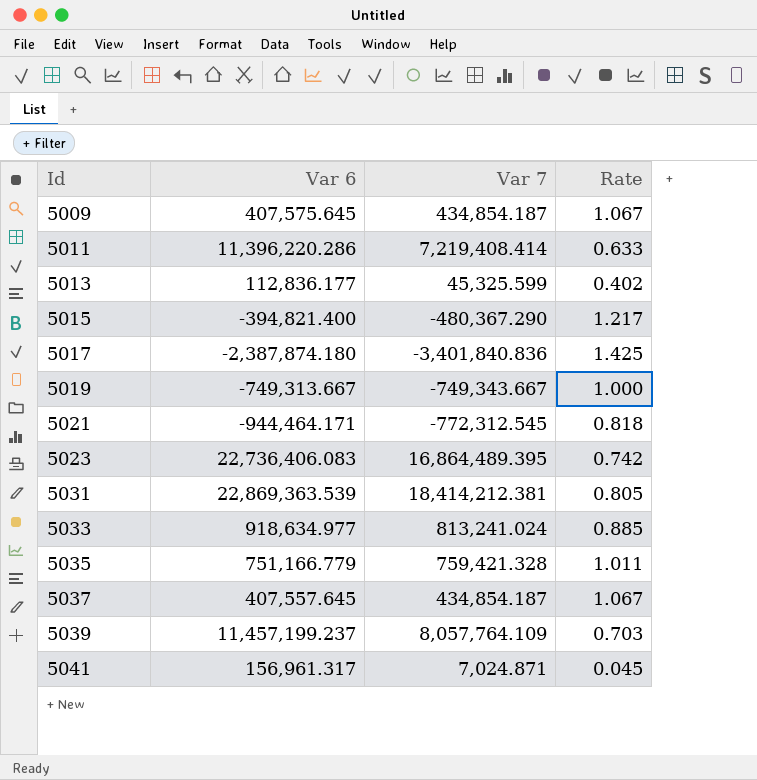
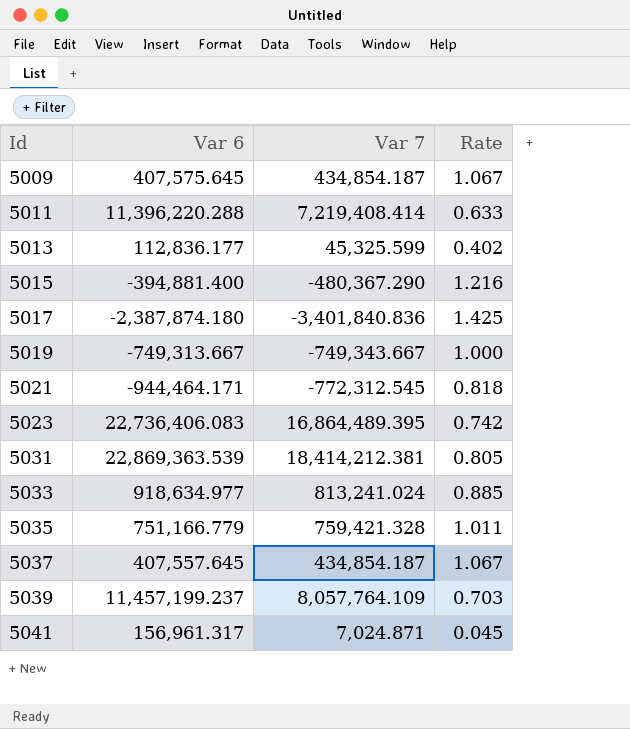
5011 | Var 6: 11,396,220.286 -> 11,396,220.288
5015 | Var 6: -394,821.400 -> -394,881.400
5015 | Rate: 1.217 -> 1.216

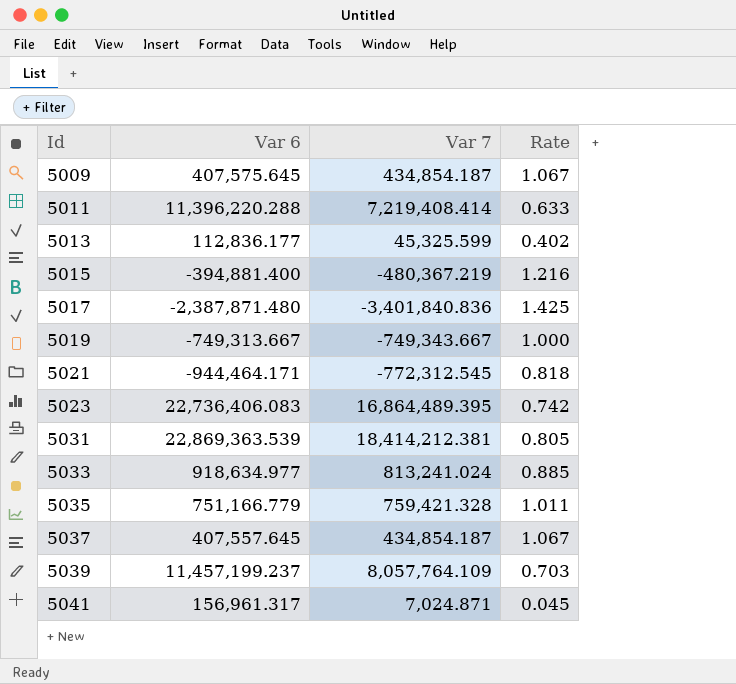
5015 | Var 7: -480,367.290 -> -480,367.219
5017 | Var 6: -2,387,874.180 -> -2,387,871.480

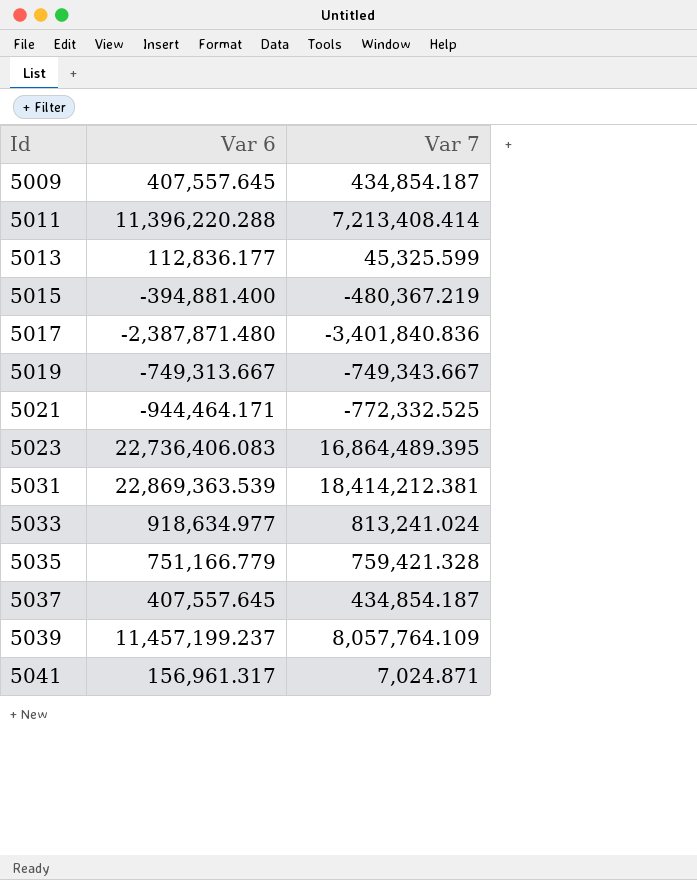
column Rate | formula: [Var 7] / [Var 6] -> none
5009 | Var 6: 407,575.645 -> 407,557.645
5011 | Var 7: 7,219,408.414 -> 7,213,408.414
5021 | Var 7: -772,312.545 -> -772,332.525

